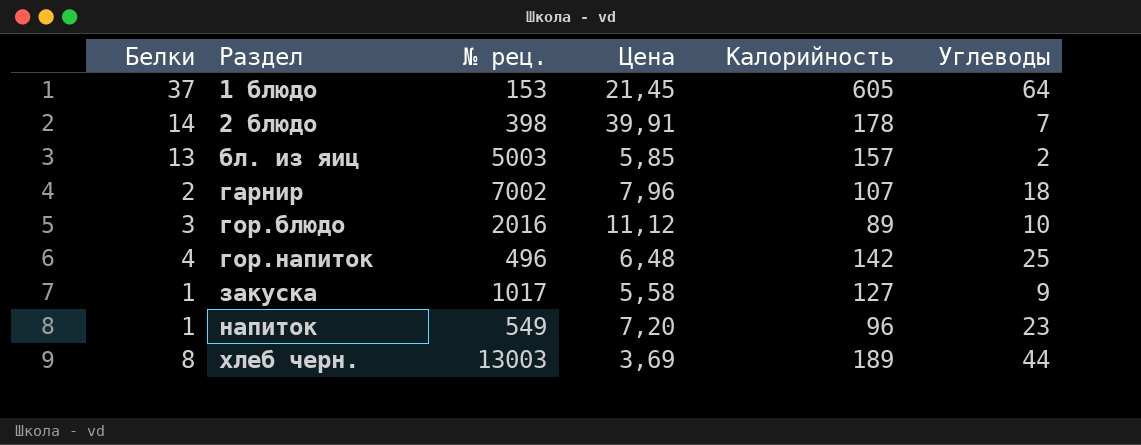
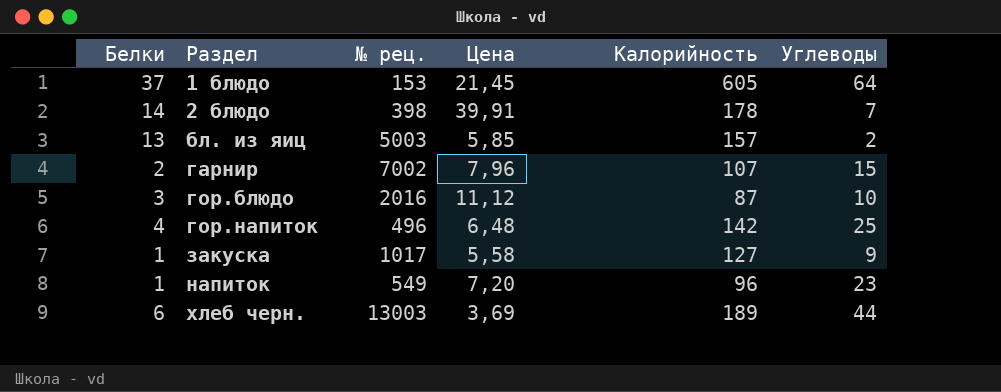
гарнир | Углеводы: 18 -> 15
гор.блюдо | Калорийность: 89 -> 87
хлеб черн. | Белки: 8 -> 6

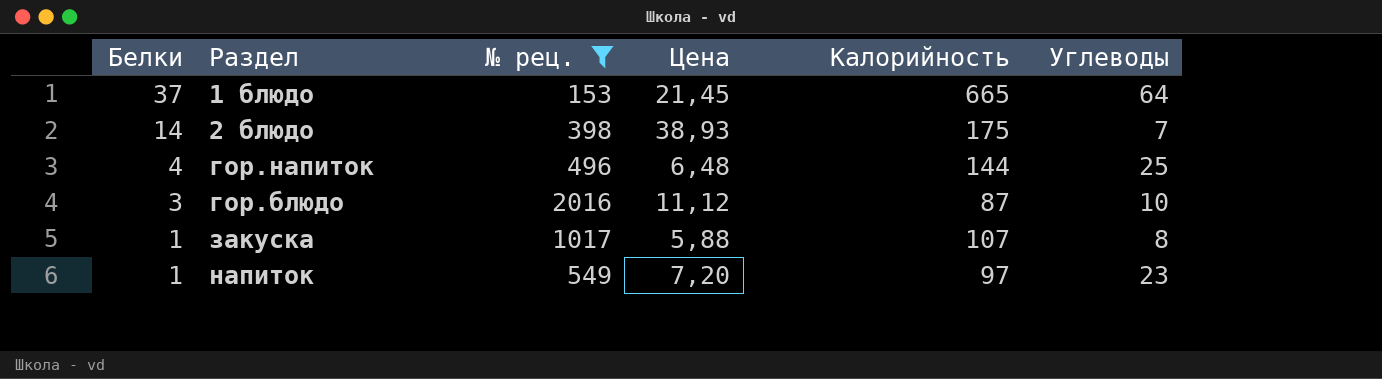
filter: none -> № рец. <= 2016
row order: Раздел ascending -> Белки descending
1 блюдо | Калорийность: 605 -> 665
2 блюдо | Цена: 39,91 -> 38,93
2 блюдо | Калорийность: 178 -> 175
гор.напиток | Калорийность: 142 -> 144
закуска | Цена: 5,58 -> 5,88
закуска | Калорийность: 127 -> 107
закуска | Углеводы: 9 -> 8
напиток | Калорийность: 96 -> 97

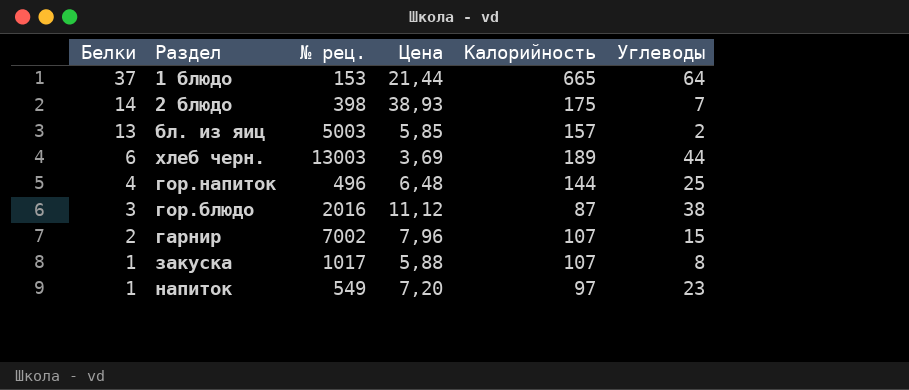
filter: № рец. <= 2016 -> none
1 блюдо | Цена: 21,45 -> 21,44
гор.блюдо | Углеводы: 10 -> 38

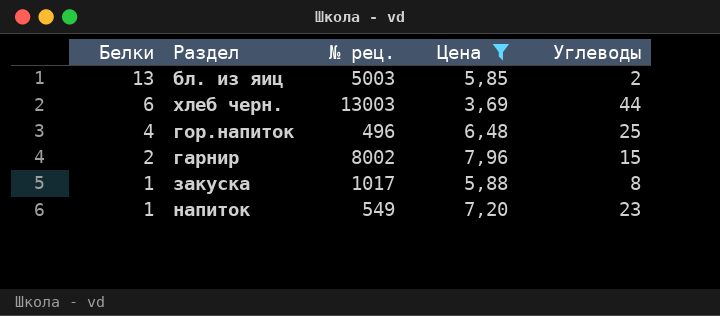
filter: none -> Цена <= 7,96
column Калорийность | position: 5 -> none
гарнир | № рец.: 7002 -> 8002

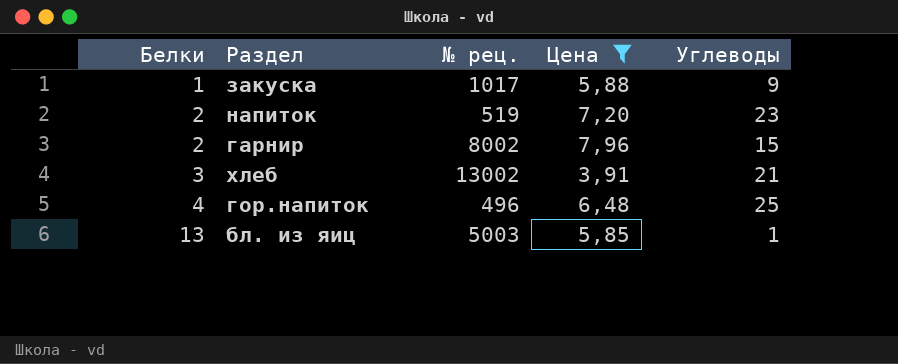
row order: Белки descending -> Белки ascending
row хлеб черн.: 6 | 13003 | 3,69 | 44 -> none
закуска | Углеводы: 8 -> 9
напиток | Белки: 1 -> 2
напиток | № рец.: 549 -> 519
row хлеб: none -> 3 | 13002 | 3,91 | 21
бл. из яиц | Углеводы: 2 -> 1

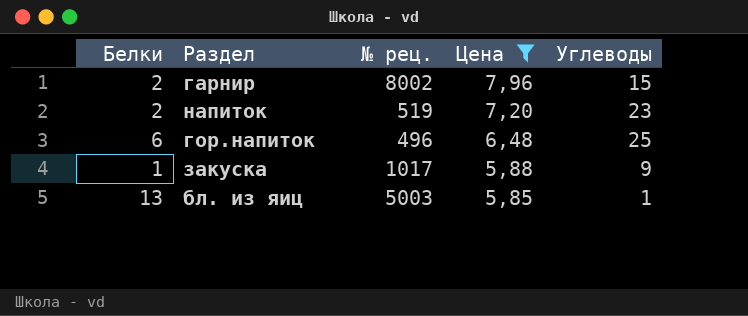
row order: Белки ascending -> Цена descending
row хлеб: 3 | 13002 | 3,91 | 21 -> none
гор.напиток | Белки: 4 -> 6

